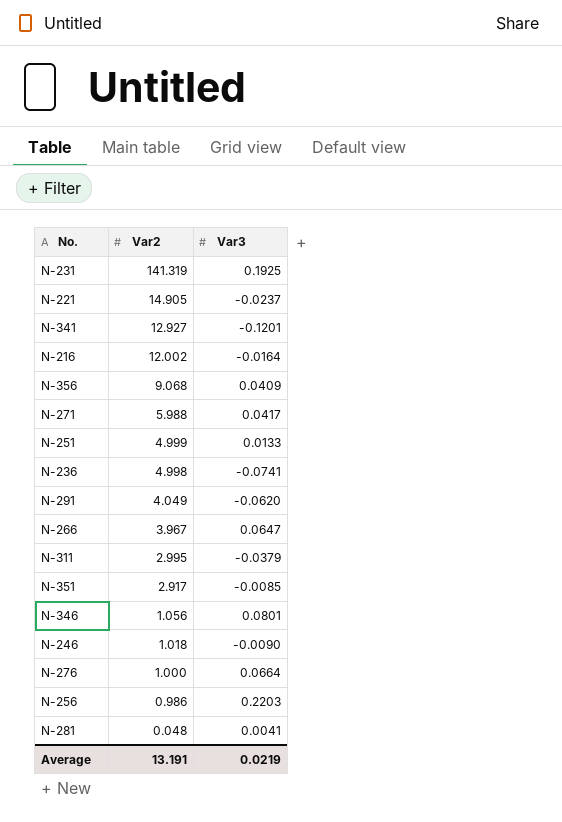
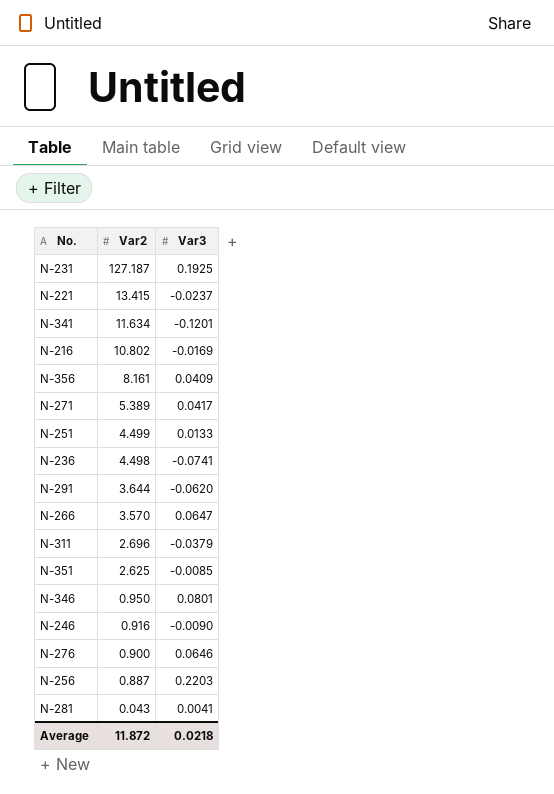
N-231 | Var2: 141.319 -> 127.187
N-221 | Var2: 14.905 -> 13.415
N-341 | Var2: 12.927 -> 11.634
N-216 | Var2: 12.002 -> 10.802
N-216 | Var3: -0.0164 -> -0.0169
N-356 | Var2: 9.068 -> 8.161
N-271 | Var2: 5.988 -> 5.389
N-251 | Var2: 4.999 -> 4.499
N-236 | Var2: 4.998 -> 4.498
N-291 | Var2: 4.049 -> 3.644
N-266 | Var2: 3.967 -> 3.570
N-311 | Var2: 2.995 -> 2.696
N-351 | Var2: 2.917 -> 2.625
N-346 | Var2: 1.056 -> 0.950
N-246 | Var2: 1.018 -> 0.916
N-276 | Var2: 1.000 -> 0.900
N-276 | Var3: 0.0664 -> 0.0646
N-256 | Var2: 0.986 -> 0.887
N-281 | Var2: 0.048 -> 0.043
Average | Var2: 13.191 -> 11.872
Average | Var3: 0.0219 -> 0.0218

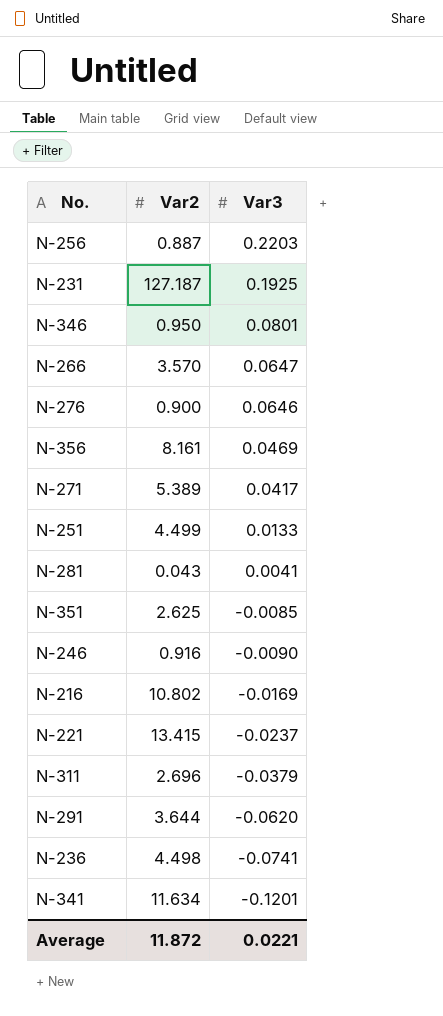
row order: Var2 descending -> Var3 descending
N-356 | Var3: 0.0409 -> 0.0469
Average | Var3: 0.0218 -> 0.0221

